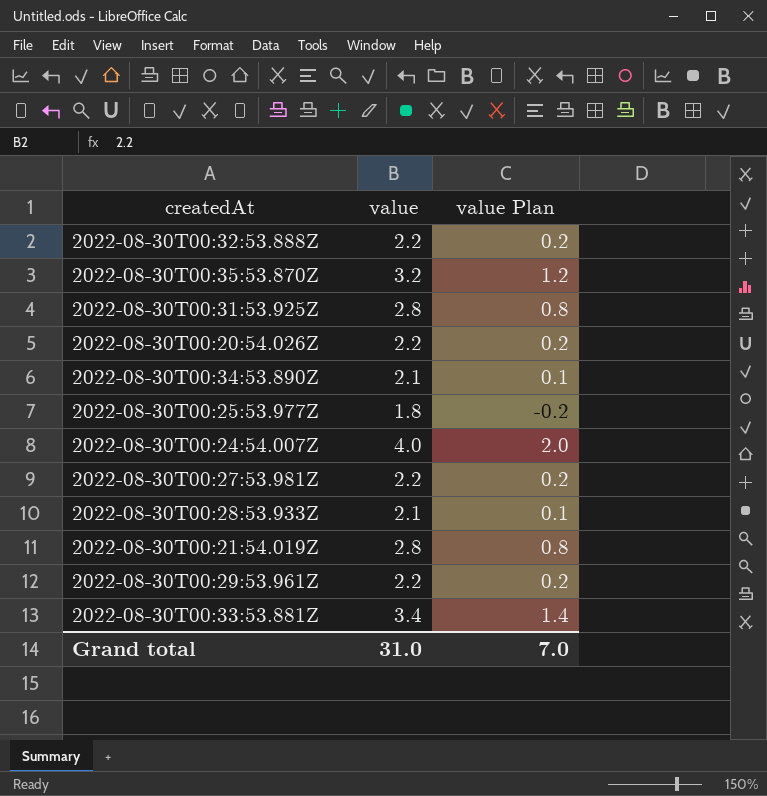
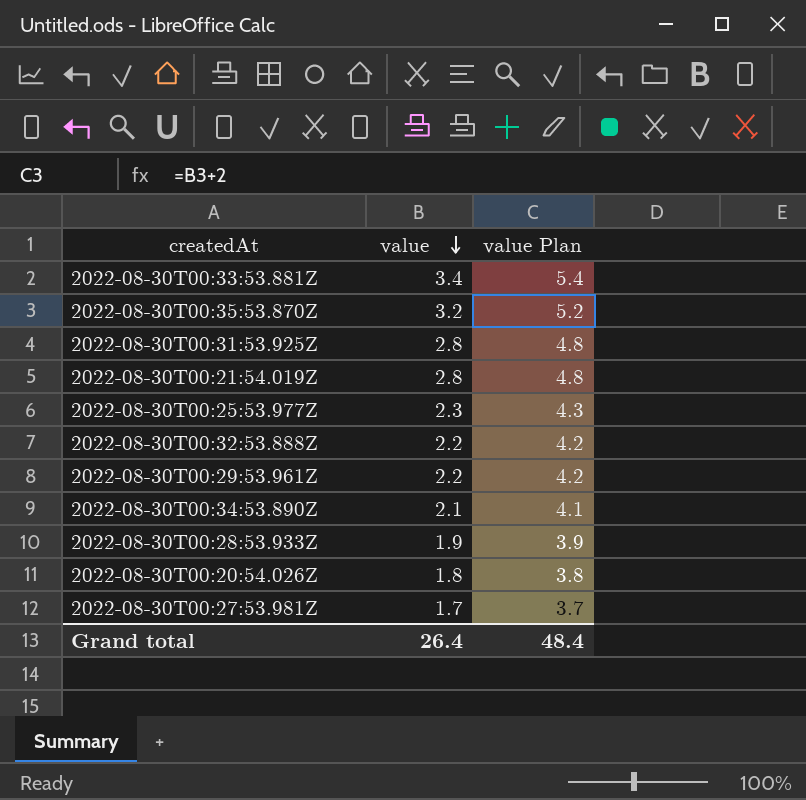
row order: none -> value descending
column value Plan | formula: [value] - 2 -> [value] + 2
row 2022-08-30T00:24:54.007Z: 4.0 | 2.0 -> none
2022-08-30T00:25:53.977Z | value: 1.8 -> 2.3
2022-08-30T00:28:53.933Z | value: 2.1 -> 1.9
2022-08-30T00:20:54.026Z | value: 2.2 -> 1.8
2022-08-30T00:27:53.981Z | value: 2.2 -> 1.7
Grand total | value: 31.0 -> 26.4
Grand total | value Plan: 7.0 -> 48.4

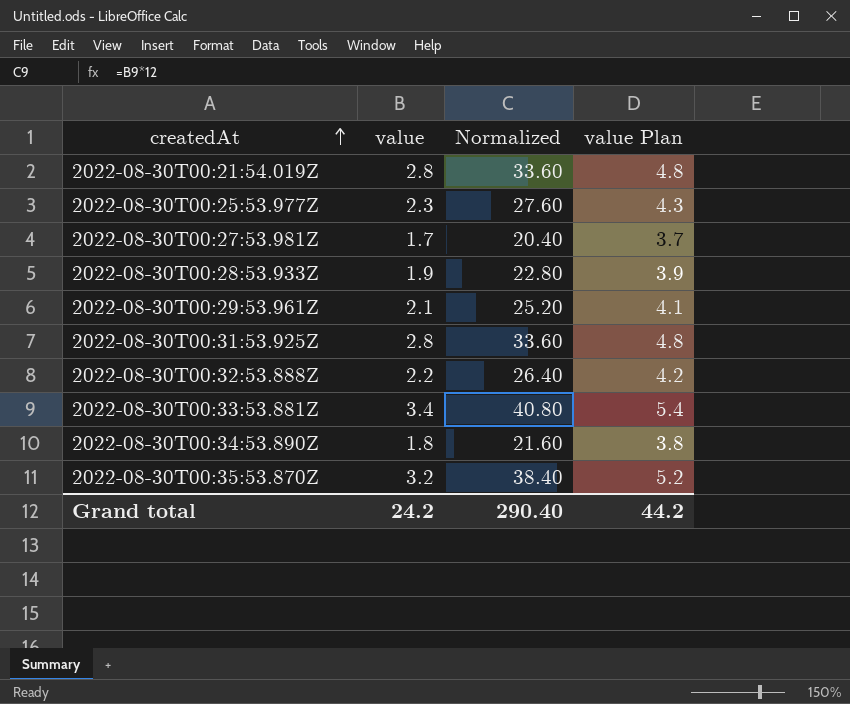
row order: value descending -> createdAt ascending
column Normalized | formula: none -> [value] * 12
row 2022-08-30T00:20:54.026Z: 1.8 | 3.8 -> none
2022-08-30T00:29:53.961Z | value: 2.2 -> 2.1
2022-08-30T00:29:53.961Z | value Plan: 4.2 -> 4.1
2022-08-30T00:34:53.890Z | value: 2.1 -> 1.8
2022-08-30T00:34:53.890Z | value Plan: 4.1 -> 3.8
Grand total | value: 26.4 -> 24.2
Grand total | value Plan: 48.4 -> 44.2

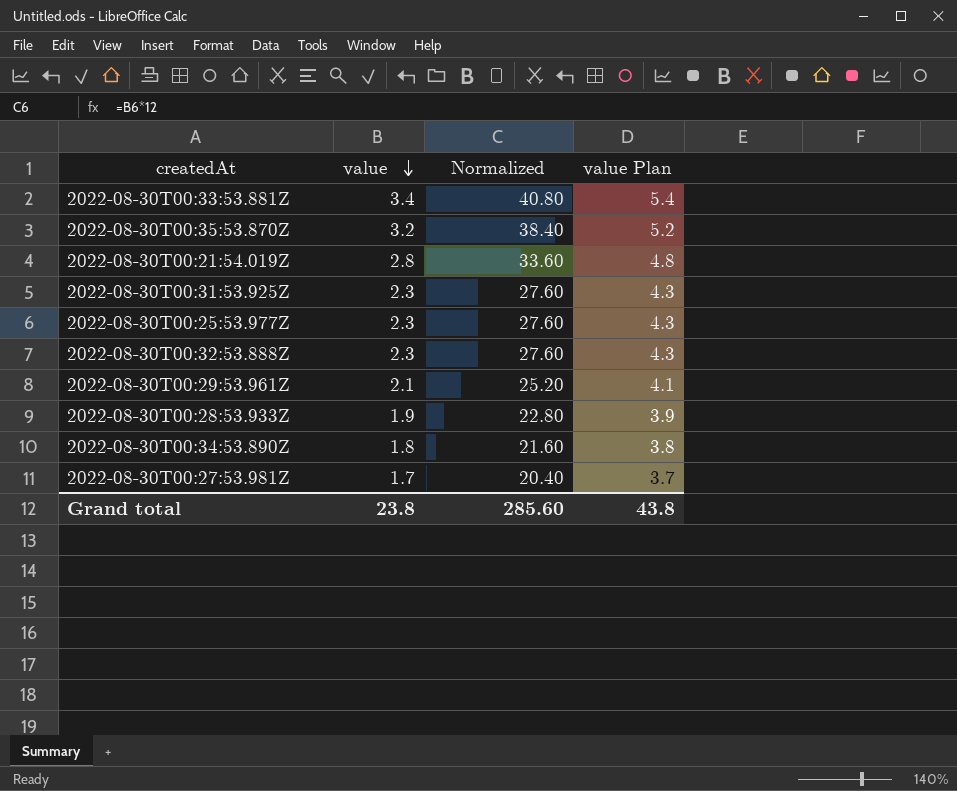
row order: createdAt ascending -> value descending
2022-08-30T00:31:53.925Z | value: 2.8 -> 2.3
2022-08-30T00:31:53.925Z | Normalized: 33.60 -> 27.60
2022-08-30T00:31:53.925Z | value Plan: 4.8 -> 4.3
2022-08-30T00:32:53.888Z | value: 2.2 -> 2.3
2022-08-30T00:32:53.888Z | Normalized: 26.40 -> 27.60
2022-08-30T00:32:53.888Z | value Plan: 4.2 -> 4.3
Grand total | value: 24.2 -> 23.8
Grand total | Normalized: 290.40 -> 285.60
Grand total | value Plan: 44.2 -> 43.8

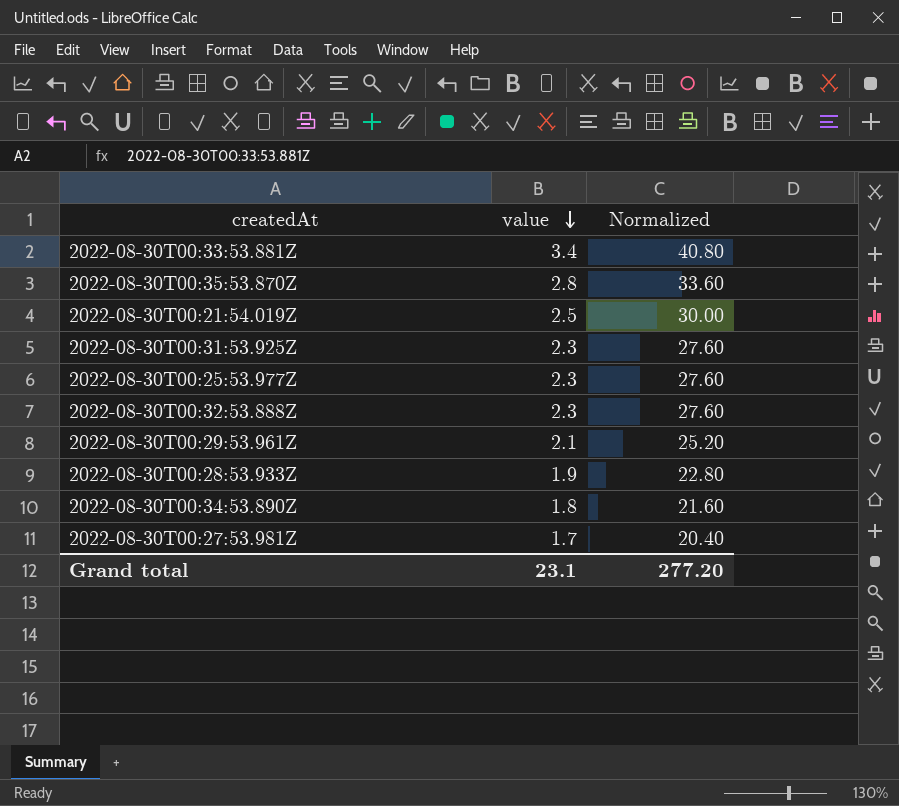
column value Plan | formula: [value] + 2 -> none
2022-08-30T00:35:53.870Z | value: 3.2 -> 2.8
2022-08-30T00:35:53.870Z | Normalized: 38.40 -> 33.60
2022-08-30T00:21:54.019Z | value: 2.8 -> 2.5
2022-08-30T00:21:54.019Z | Normalized: 33.60 -> 30.00
Grand total | value: 23.8 -> 23.1
Grand total | Normalized: 285.60 -> 277.20

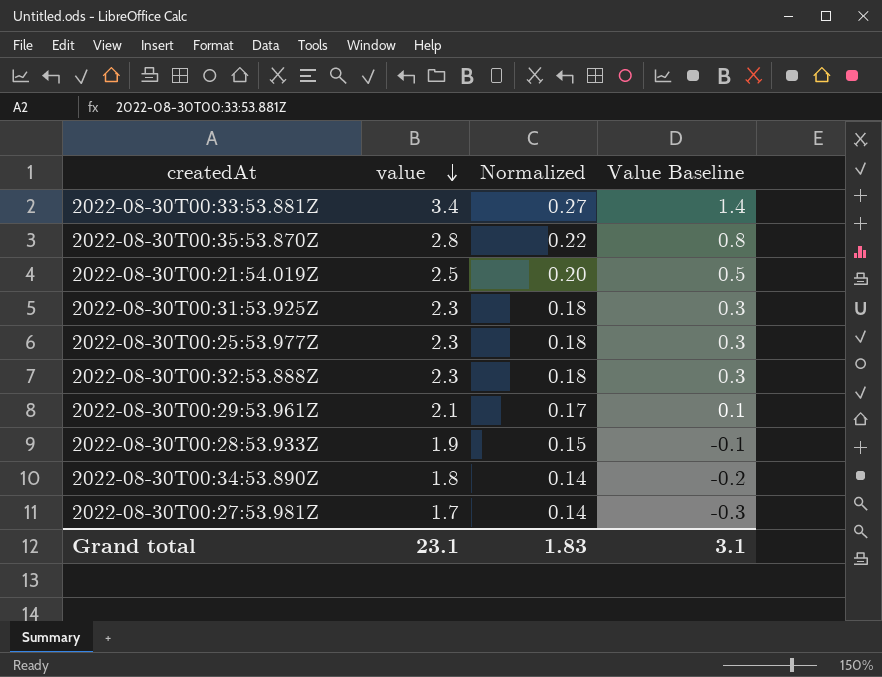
column Normalized | formula: [value] * 12 -> [value] * 0.08
column Value Baseline | formula: none -> [value] - 2
Grand total | Normalized: 277.20 -> 1.83

